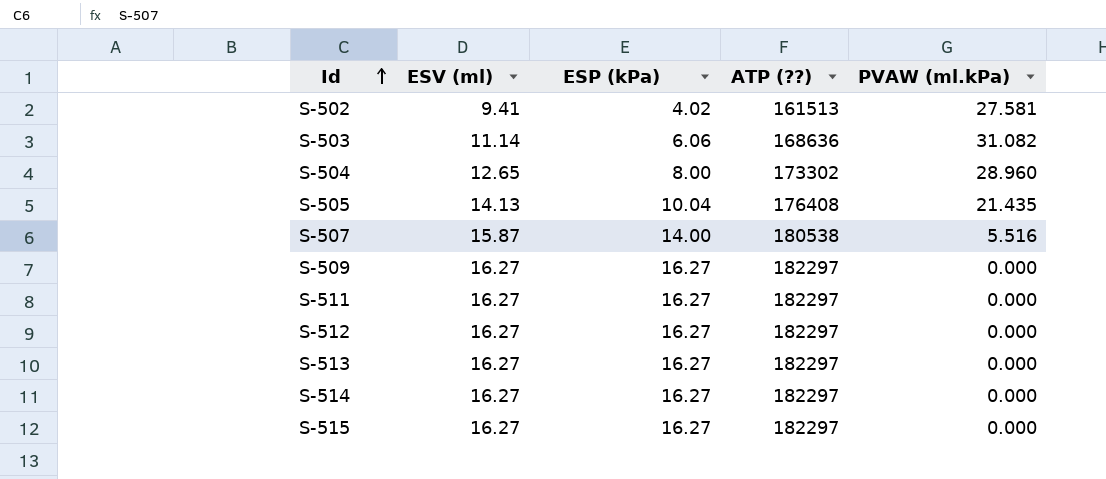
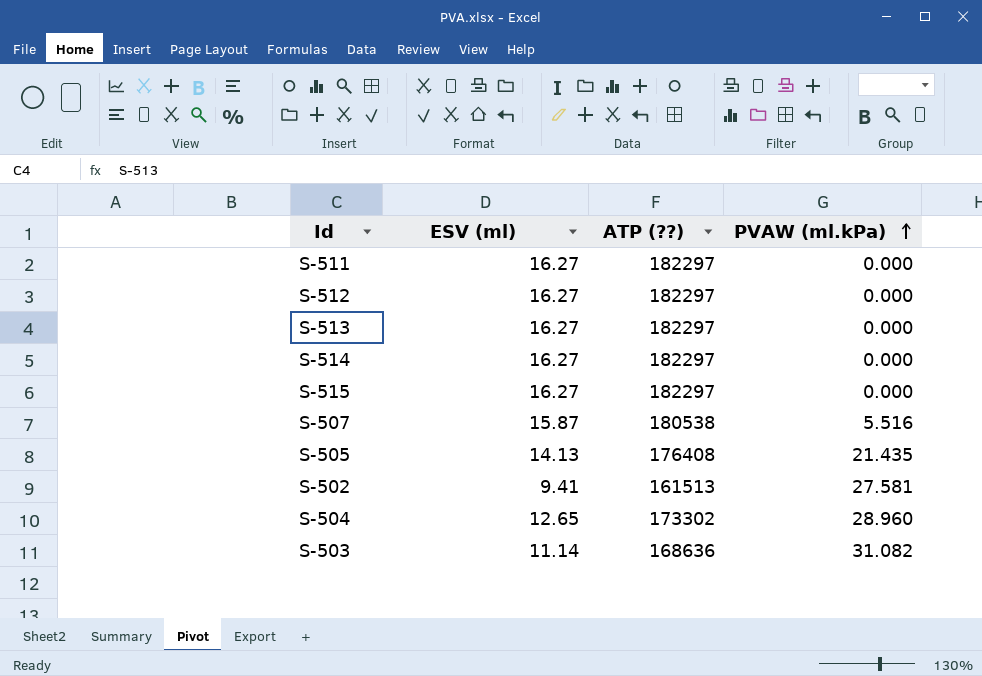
row order: Id ascending -> PVAW (ml.kPa) ascending
column ESP (kPa) | position: 3 -> none
row S-509: 16.27 | 16.27 | 182297 | 0.000 -> none

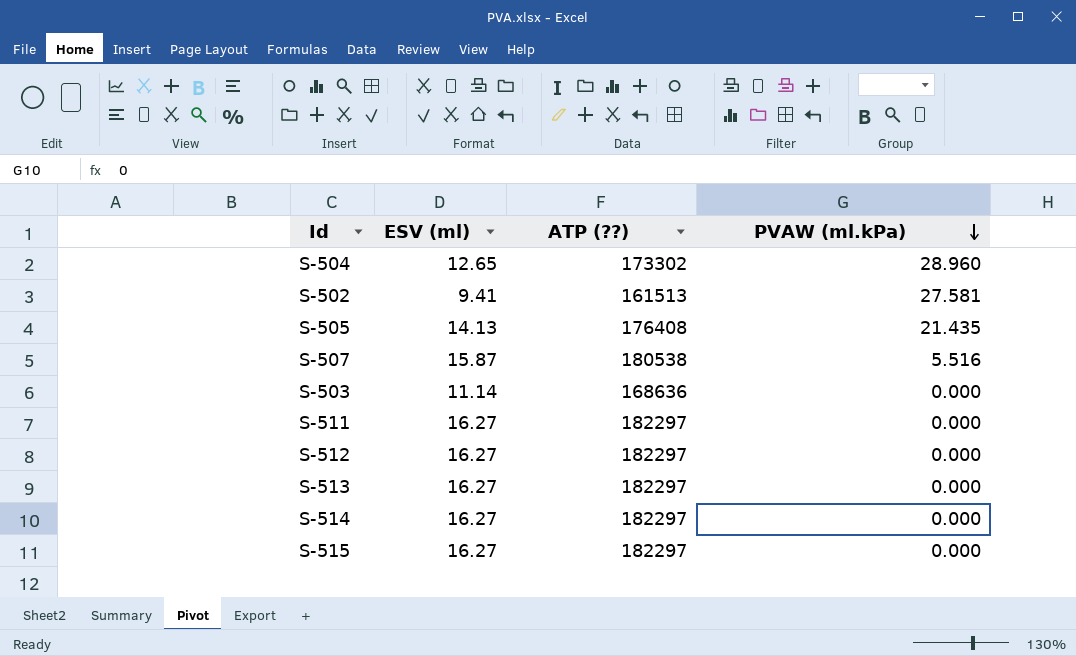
row order: PVAW (ml.kPa) ascending -> PVAW (ml.kPa) descending
S-503 | PVAW (ml.kPa): 31.082 -> 0.000

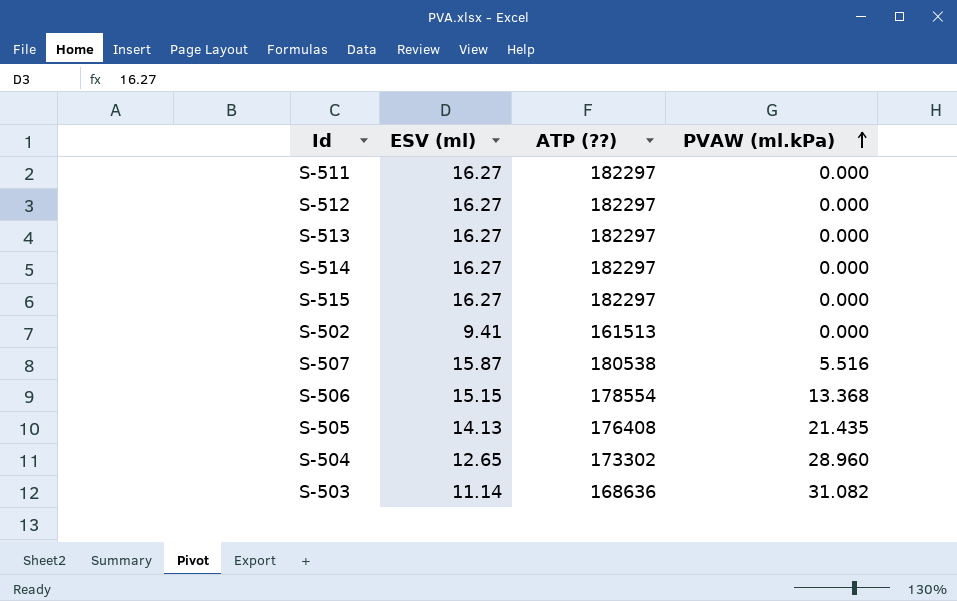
row order: PVAW (ml.kPa) descending -> PVAW (ml.kPa) ascending
S-502 | PVAW (ml.kPa): 27.581 -> 0.000
row S-506: none -> 15.15 | 178554 | 13.368
S-503 | PVAW (ml.kPa): 0.000 -> 31.082

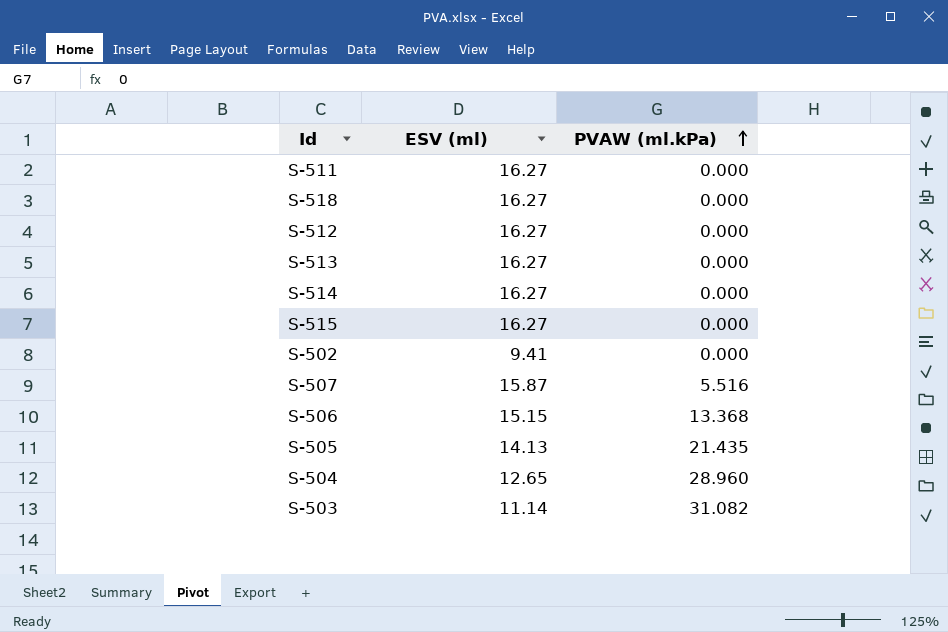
column ATP (??) | position: 3 -> none
row S-518: none -> 16.27 | 0.000

